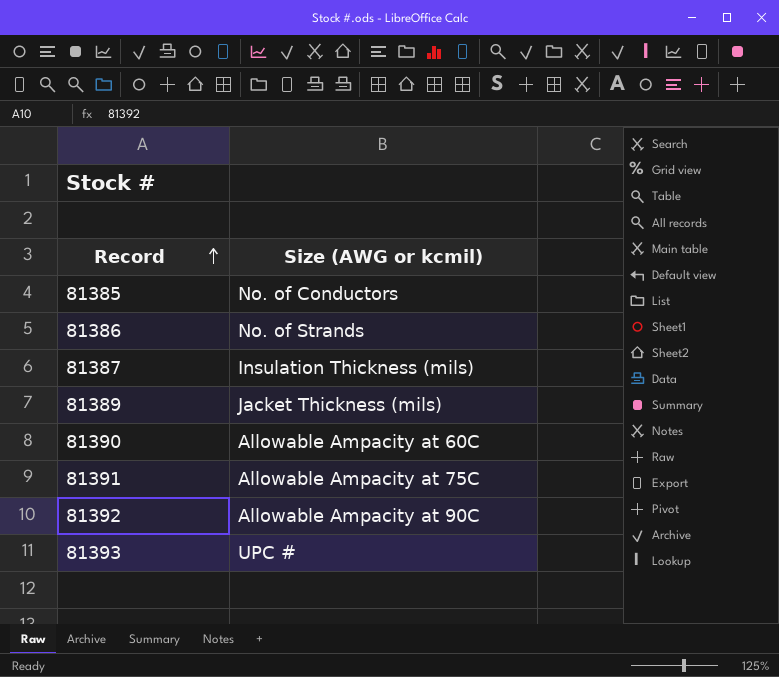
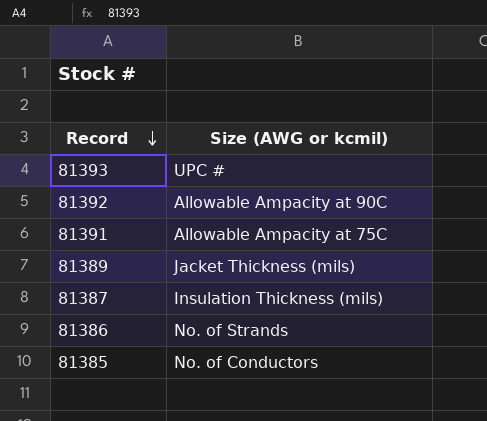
row order: Record ascending -> Record descending
row 81390: Allowable Ampacity at 60C -> none

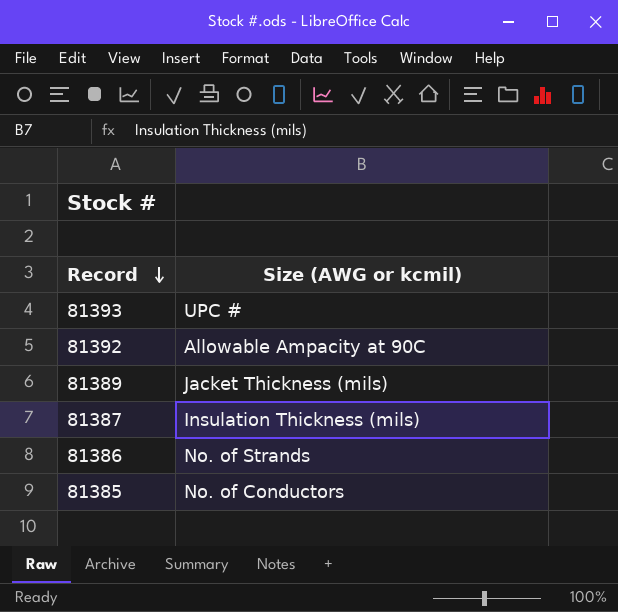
row 81391: Allowable Ampacity at 75C -> none

